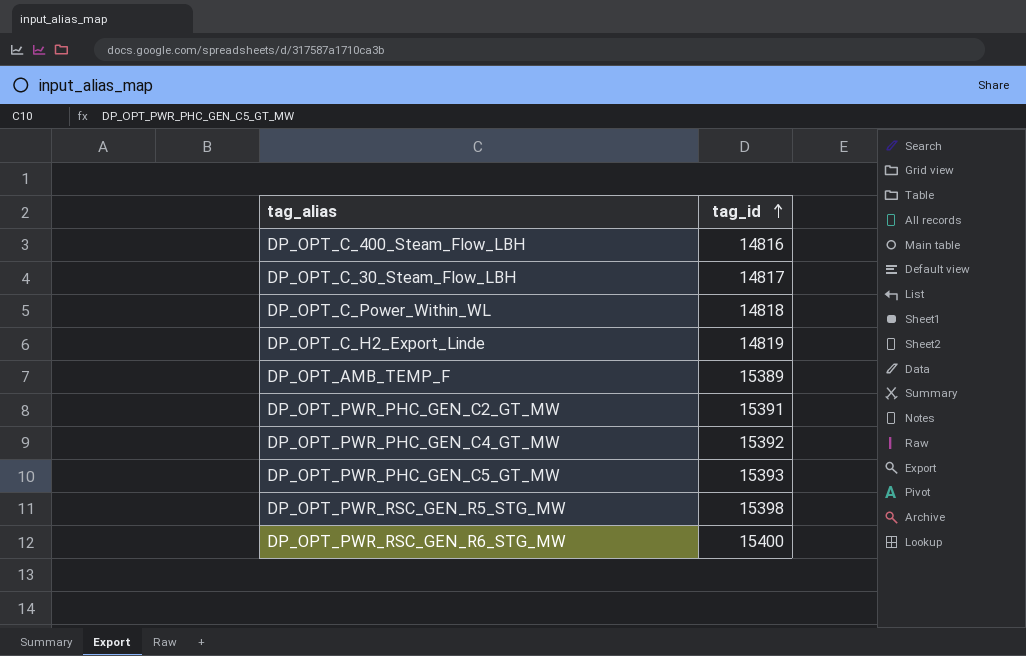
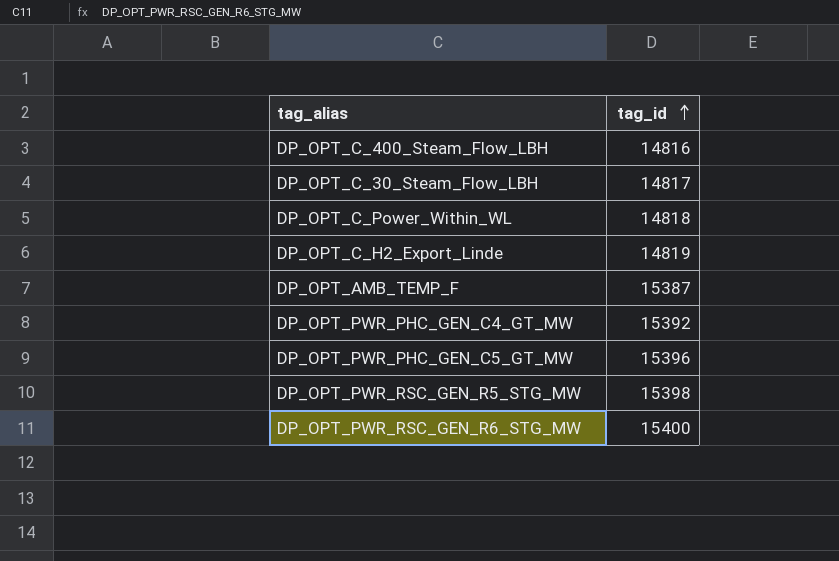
row DP_OPT_PWR_PHC_GEN_C2_GT_MW: 15391 -> none
DP_OPT_AMB_TEMP_F | tag_id: 15389 -> 15387
DP_OPT_PWR_PHC_GEN_C5_GT_MW | tag_id: 15393 -> 15396

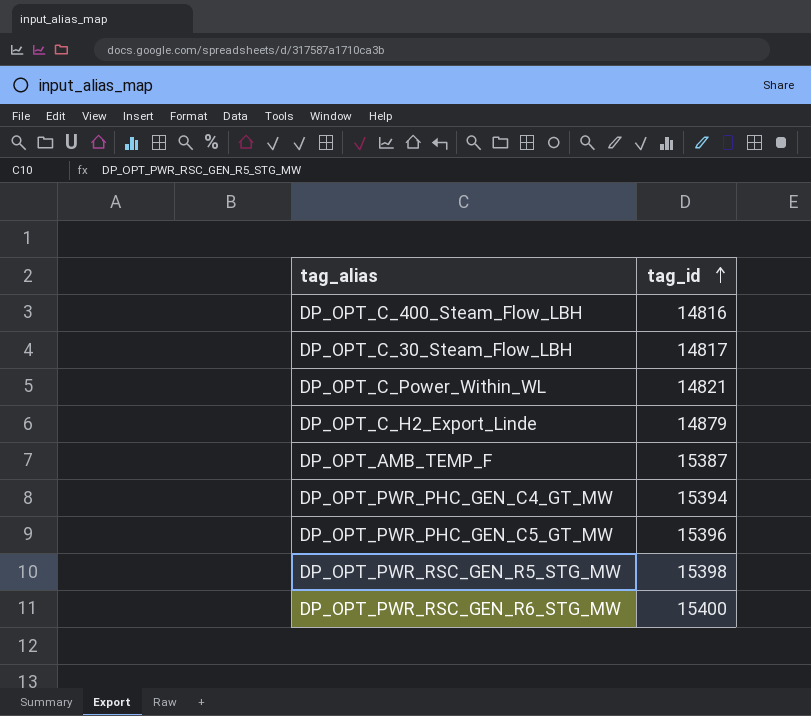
DP_OPT_C_Power_Within_WL | tag_id: 14818 -> 14821
DP_OPT_C_H2_Export_Linde | tag_id: 14819 -> 14879
DP_OPT_PWR_PHC_GEN_C4_GT_MW | tag_id: 15392 -> 15394

